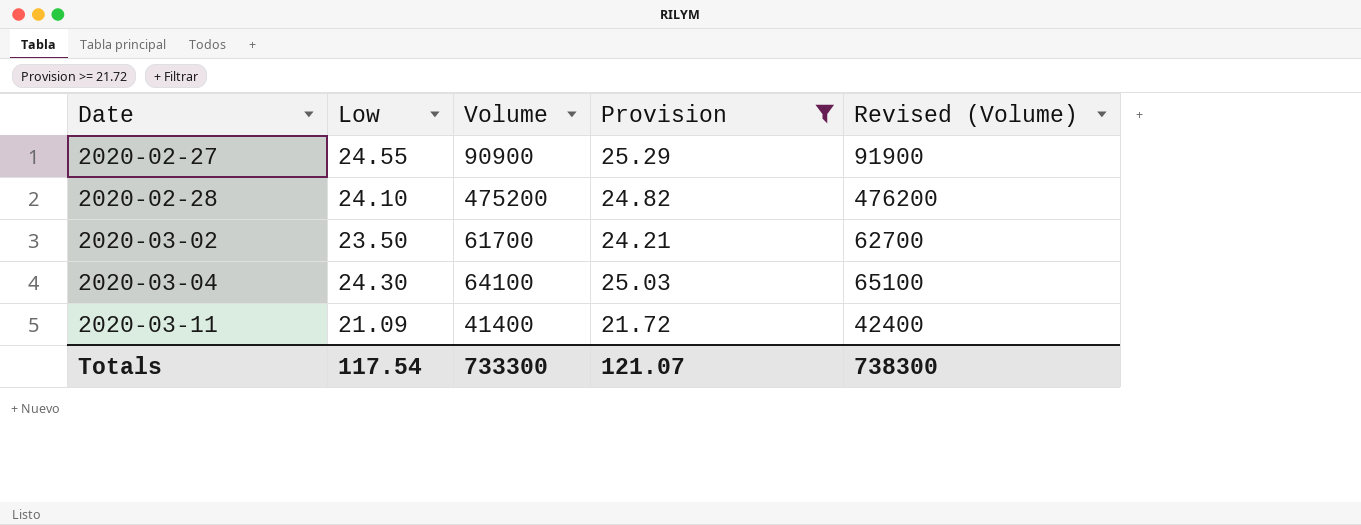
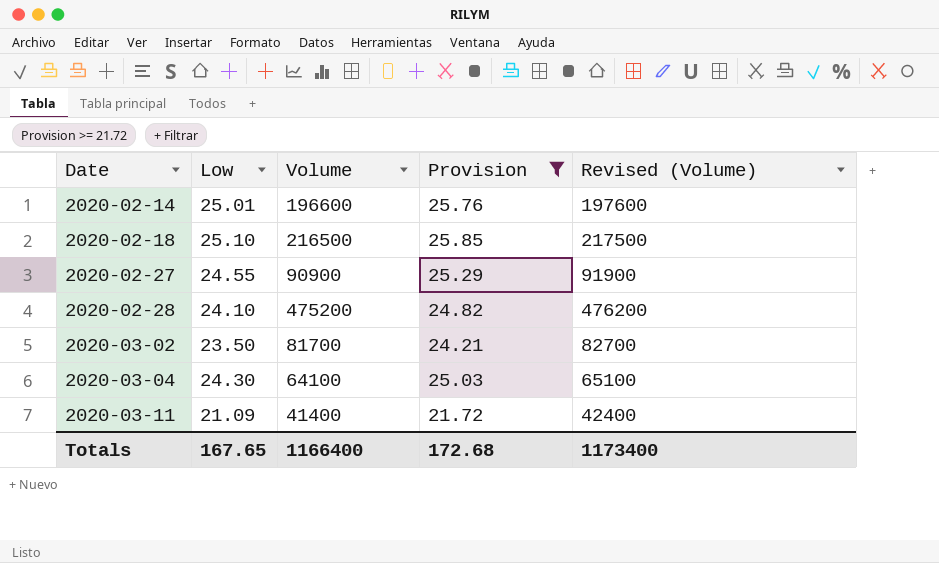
row 2020-02-14: none -> 25.01 | 196600 | 25.76 | 197600
row 2020-02-18: none -> 25.10 | 216500 | 25.85 | 217500
2020-03-02 | Volume: 61700 -> 81700
2020-03-02 | Revised (Volume): 62700 -> 82700
Totals | Low: 117.54 -> 167.65
Totals | Volume: 733300 -> 1166400
Totals | Provision: 121.07 -> 172.68
Totals | Revised (Volume): 738300 -> 1173400

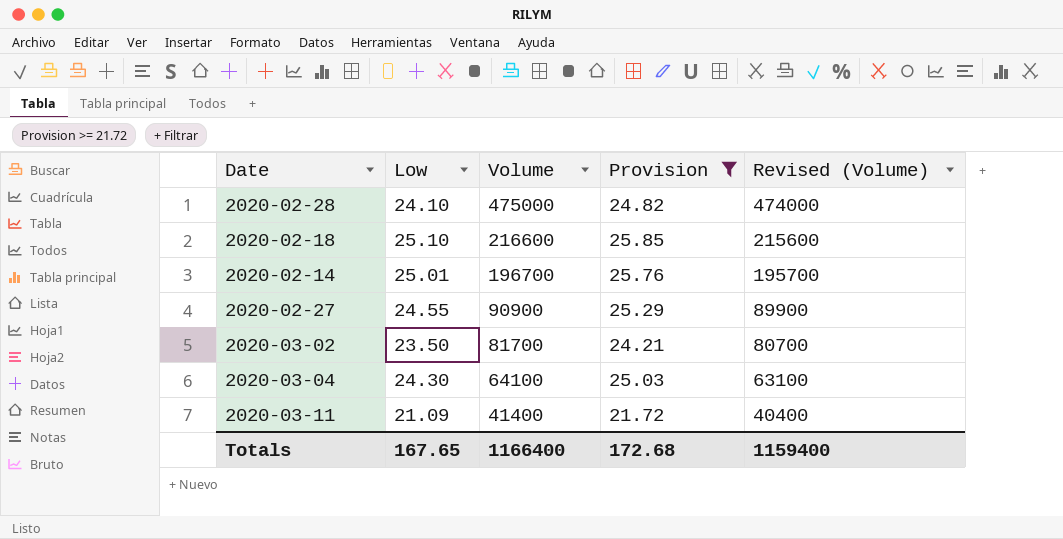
row order: Date ascending -> Volume descending
column Revised (Volume) | formula: [Volume] + 1000 -> [Volume] - 1000
2020-02-28 | Volume: 475200 -> 475000
2020-02-18 | Volume: 216500 -> 216600
2020-02-14 | Volume: 196600 -> 196700
Totals | Revised (Volume): 1173400 -> 1159400

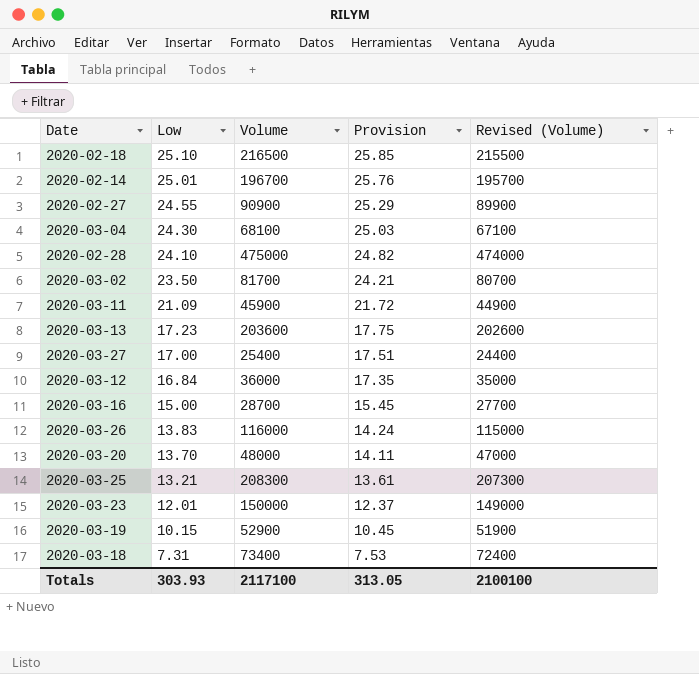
filter: Provision >= 21.72 -> none
row order: Volume descending -> Low descending
2020-02-18 | Volume: 216600 -> 216500
2020-02-18 | Revised (Volume): 215600 -> 215500
2020-03-04 | Volume: 64100 -> 68100
2020-03-04 | Revised (Volume): 63100 -> 67100
2020-03-11 | Volume: 41400 -> 45900
2020-03-11 | Revised (Volume): 40400 -> 44900
Totals | Low: 167.65 -> 303.93
Totals | Volume: 1166400 -> 2117100
Totals | Provision: 172.68 -> 313.05
Totals | Revised (Volume): 1159400 -> 2100100

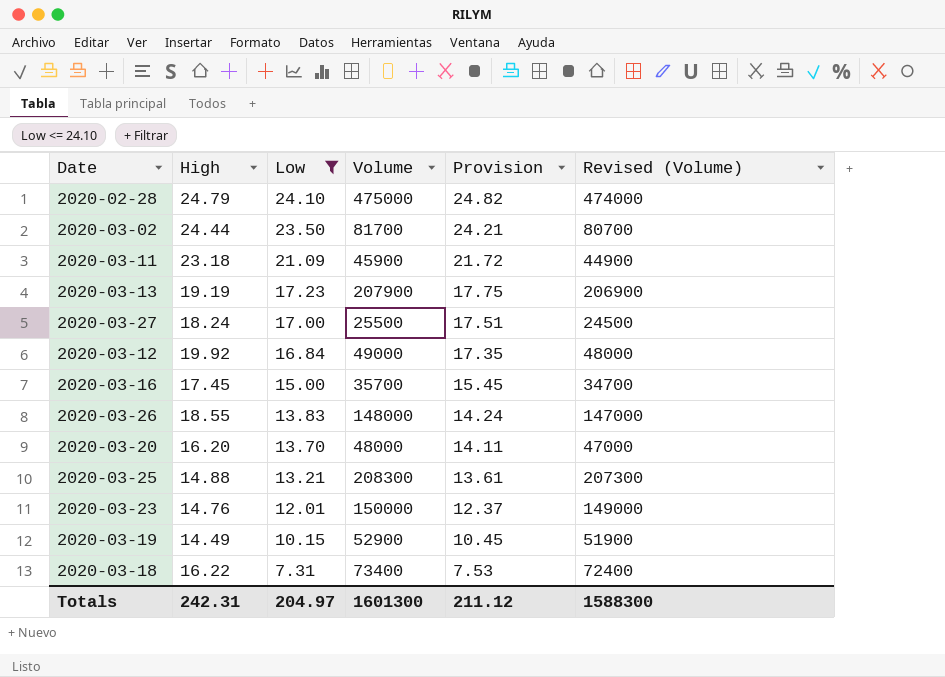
filter: none -> Low <= 24.10
column High | position: none -> 2
2020-03-13 | Volume: 203600 -> 207900
2020-03-13 | Revised (Volume): 202600 -> 206900
2020-03-27 | Volume: 25400 -> 25500
2020-03-27 | Revised (Volume): 24400 -> 24500
2020-03-12 | Volume: 36000 -> 49000
2020-03-12 | Revised (Volume): 35000 -> 48000
2020-03-16 | Volume: 28700 -> 35700
2020-03-16 | Revised (Volume): 27700 -> 34700
2020-03-26 | Volume: 116000 -> 148000
2020-03-26 | Revised (Volume): 115000 -> 147000
Totals | Low: 303.93 -> 204.97
Totals | Volume: 2117100 -> 1601300
Totals | Provision: 313.05 -> 211.12
Totals | Revised (Volume): 2100100 -> 1588300

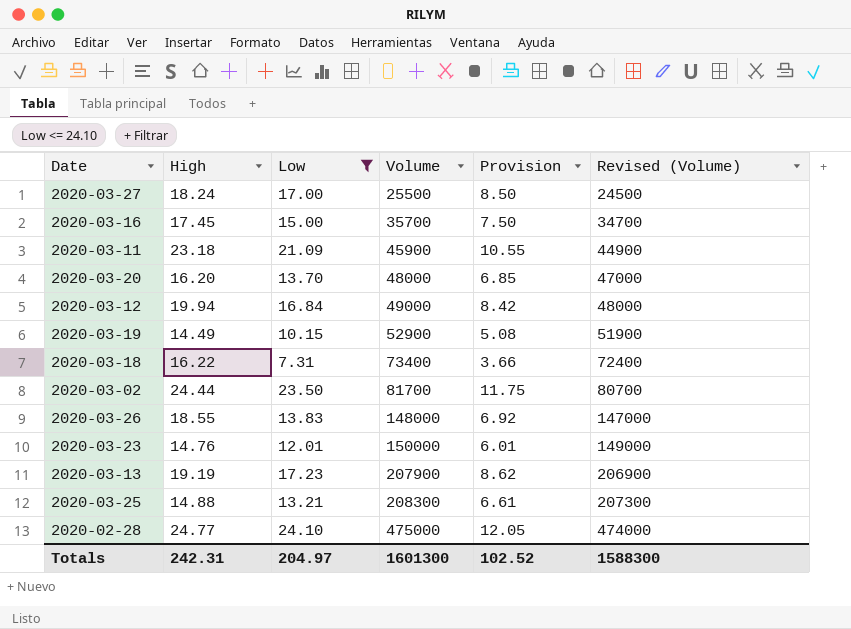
row order: Low descending -> Volume ascending
column Provision | formula: [Low] * 1.03 -> [Low] * 0.5
2020-03-12 | High: 19.92 -> 19.94
2020-02-28 | High: 24.79 -> 24.77
Totals | Provision: 211.12 -> 102.52

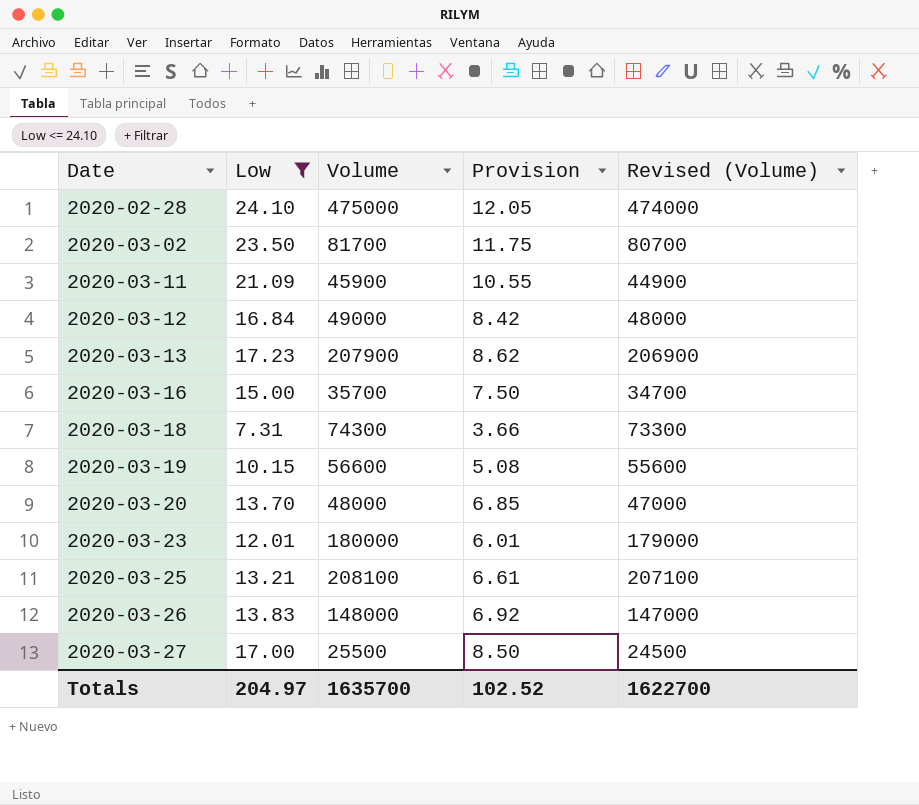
row order: Volume ascending -> Date ascending
column High | position: 2 -> none
2020-03-18 | Volume: 73400 -> 74300
2020-03-18 | Revised (Volume): 72400 -> 73300
2020-03-19 | Volume: 52900 -> 56600
2020-03-19 | Revised (Volume): 51900 -> 55600
2020-03-23 | Volume: 150000 -> 180000
2020-03-23 | Revised (Volume): 149000 -> 179000
2020-03-25 | Volume: 208300 -> 208100
2020-03-25 | Revised (Volume): 207300 -> 207100
Totals | Volume: 1601300 -> 1635700
Totals | Revised (Volume): 1588300 -> 1622700

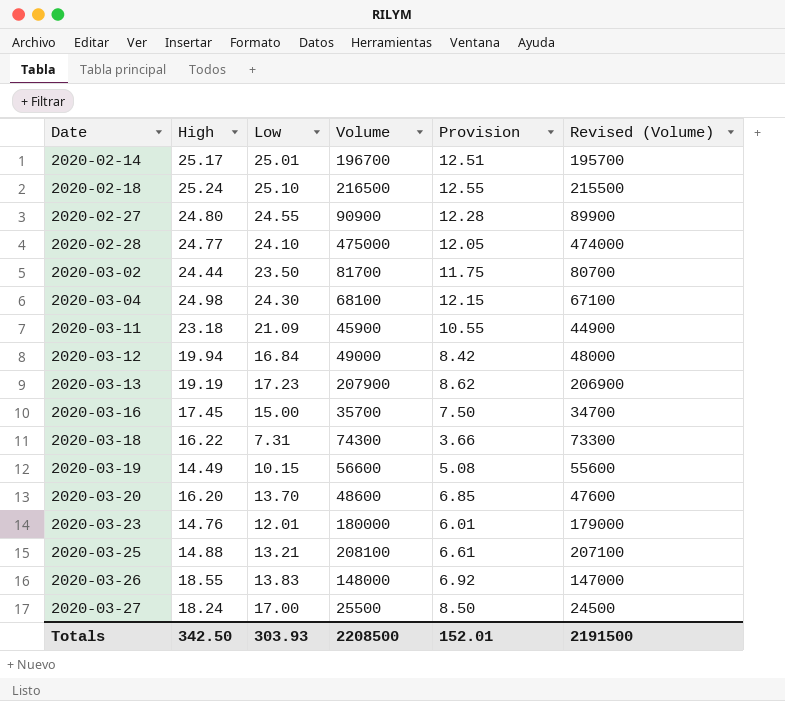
filter: Low <= 24.10 -> none
column High | position: none -> 2
2020-03-20 | Volume: 48000 -> 48600
2020-03-20 | Revised (Volume): 47000 -> 47600
Totals | Low: 204.97 -> 303.93
Totals | Volume: 1635700 -> 2208500
Totals | Provision: 102.52 -> 152.01
Totals | Revised (Volume): 1622700 -> 2191500

